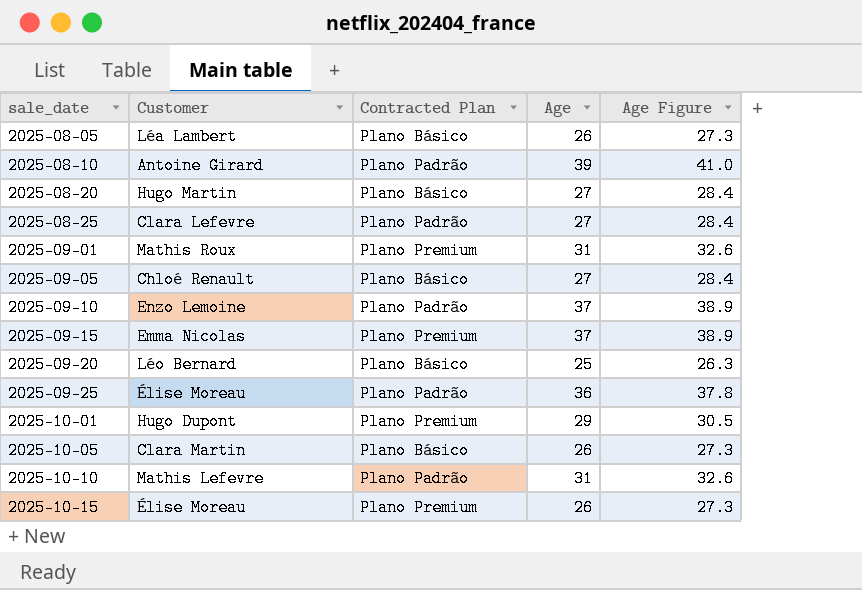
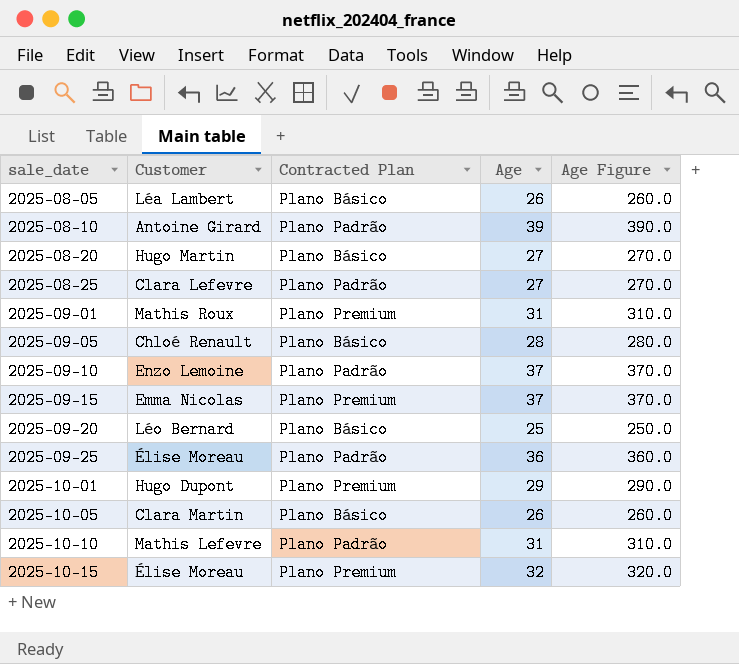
column Age Figure | formula: [Age] * 1.05 -> [Age] * 10
2025-09-05 | Age: 27 -> 28
2025-10-15 | Age: 26 -> 32

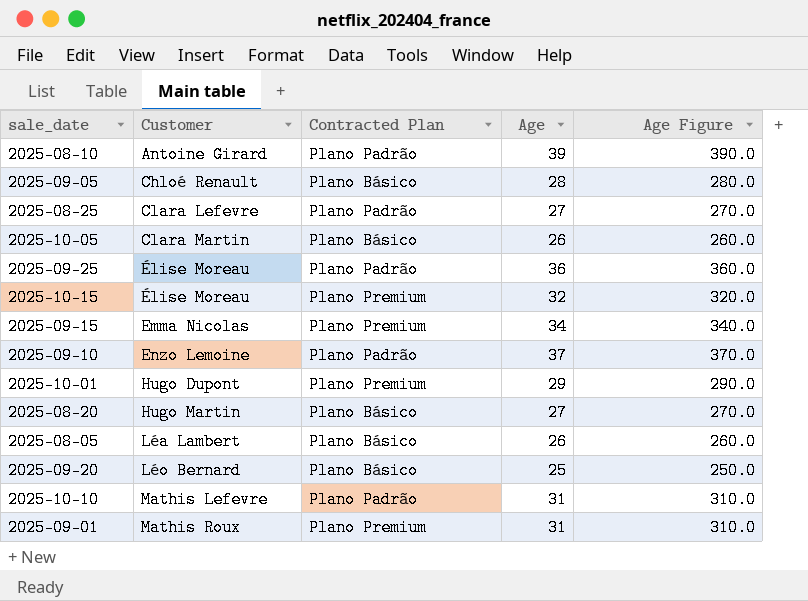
row order: sale_date ascending -> Customer ascending
2025-09-15 | Age: 37 -> 34
2025-09-15 | Age Figure: 370.0 -> 340.0

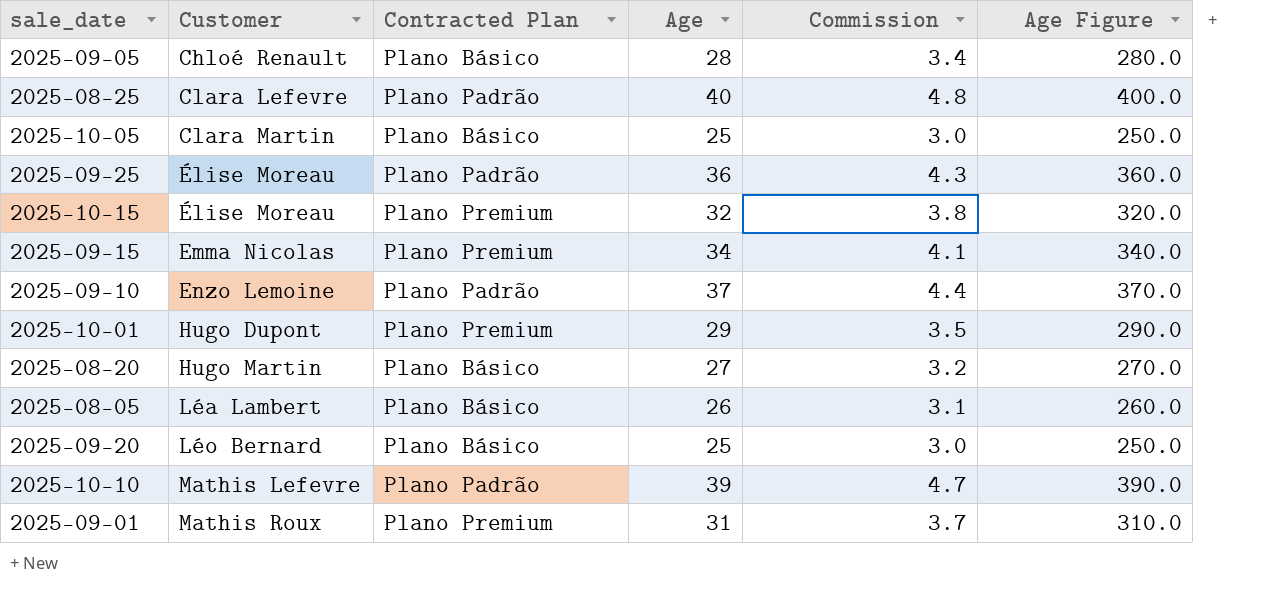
column Commission | formula: none -> [Age] * 0.12
row 2025-08-10: Antoine Girard | Plano Padrão | 39 | 390.0 -> none
2025-08-25 | Age: 27 -> 40
2025-08-25 | Age Figure: 270.0 -> 400.0
2025-10-05 | Age: 26 -> 25
2025-10-05 | Age Figure: 260.0 -> 250.0
2025-10-10 | Age: 31 -> 39
2025-10-10 | Age Figure: 310.0 -> 390.0

